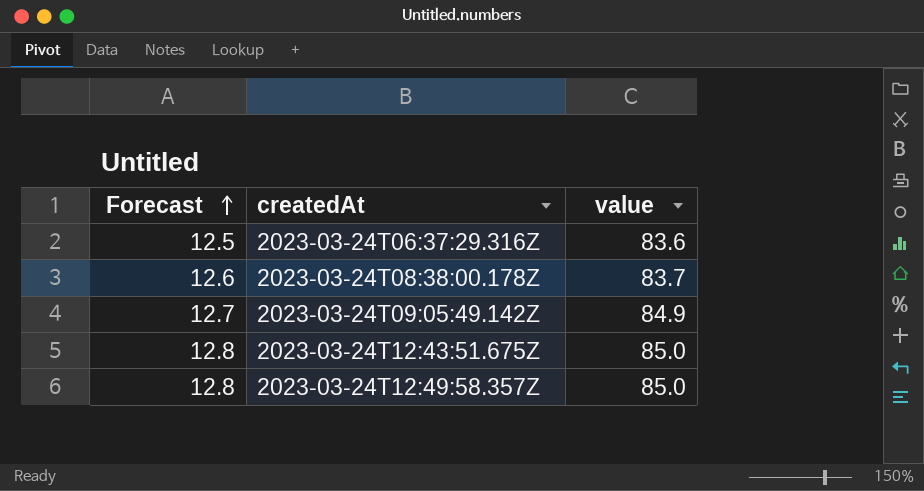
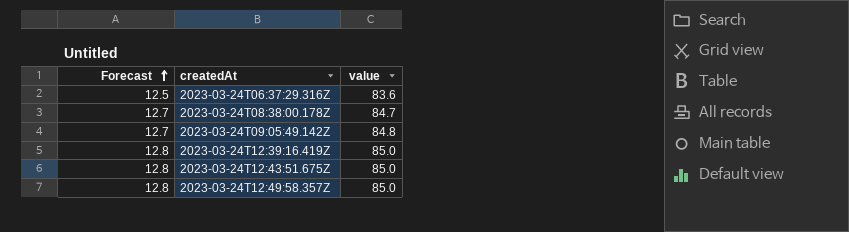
2023-03-24T08:38:00.178Z | Forecast: 12.6 -> 12.7
2023-03-24T08:38:00.178Z | value: 83.7 -> 84.7
2023-03-24T09:05:49.142Z | value: 84.9 -> 84.8
row 2023-03-24T12:39:16.419Z: none -> 12.8 | 85.0

